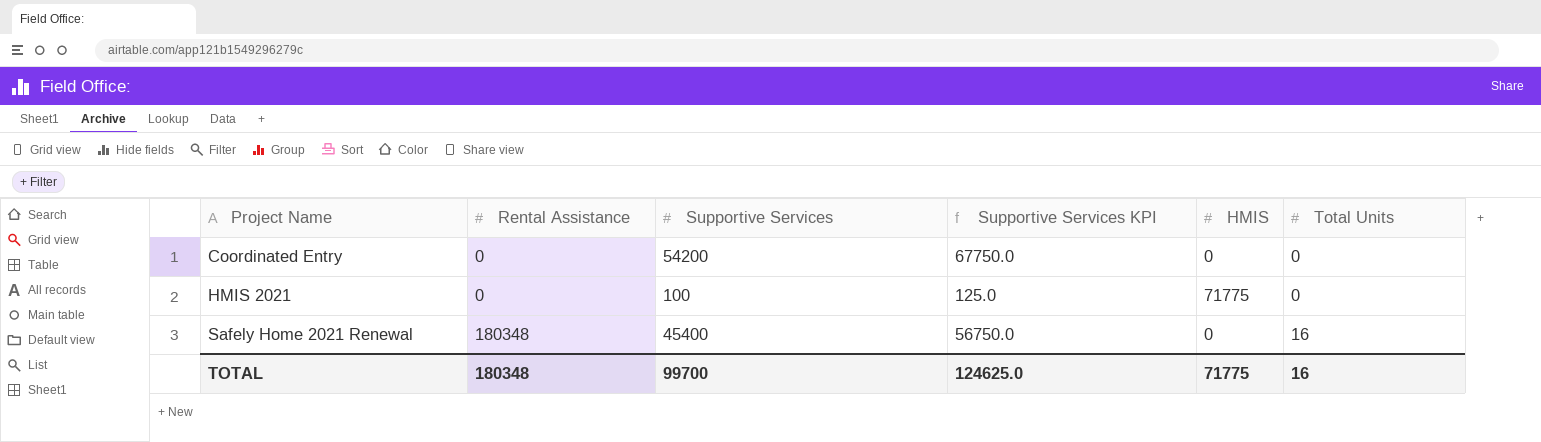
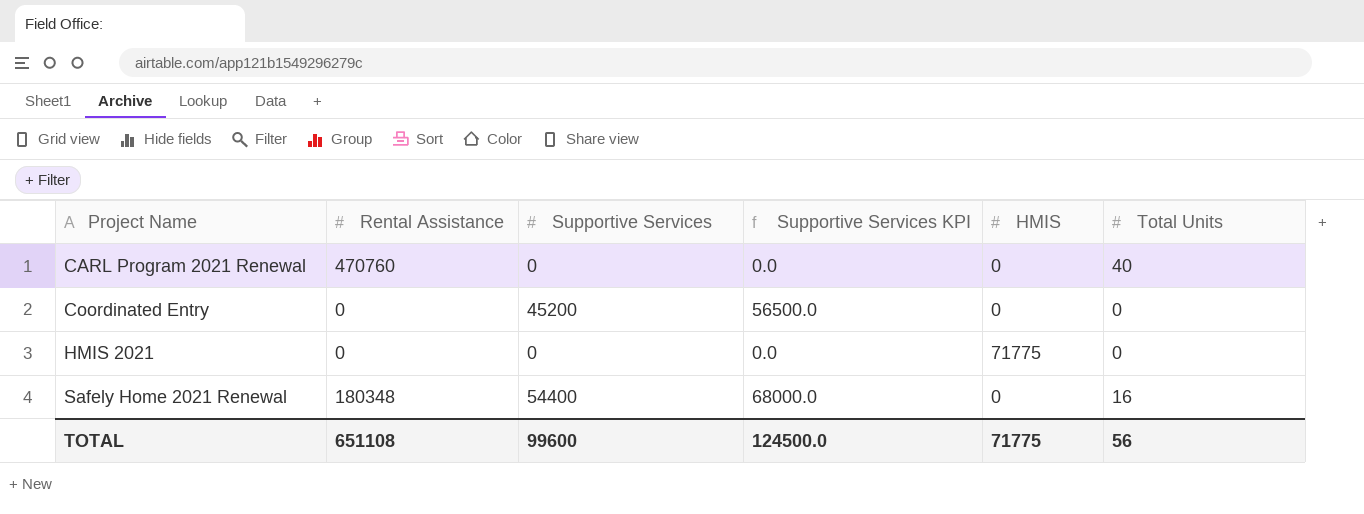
row CARL Program 2021 Renewal: none -> 470760 | 0 | 0.0 | 0 | 40
Coordinated Entry | Supportive Services: 54200 -> 45200
Coordinated Entry | Supportive Services KPI: 67750.0 -> 56500.0
HMIS 2021 | Supportive Services: 100 -> 0
HMIS 2021 | Supportive Services KPI: 125.0 -> 0.0
Safely Home 2021 Renewal | Supportive Services: 45400 -> 54400
Safely Home 2021 Renewal | Supportive Services KPI: 56750.0 -> 68000.0
TOTAL | Rental Assistance: 180348 -> 651108
TOTAL | Supportive Services: 99700 -> 99600
TOTAL | Supportive Services KPI: 124625.0 -> 124500.0
TOTAL | Total Units: 16 -> 56

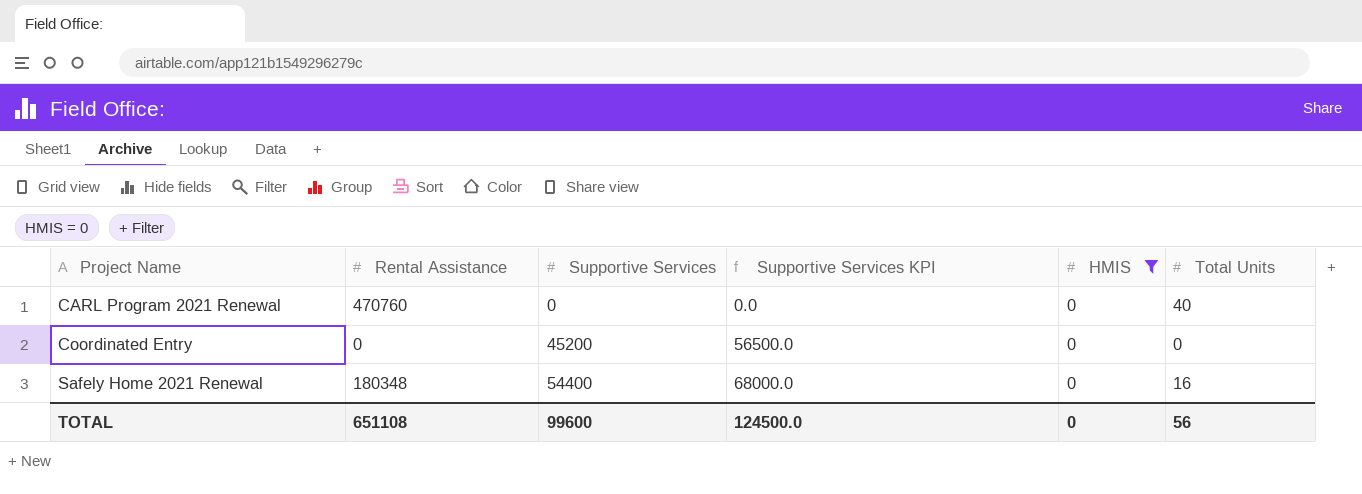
filter: none -> HMIS = 0
TOTAL | HMIS: 71775 -> 0

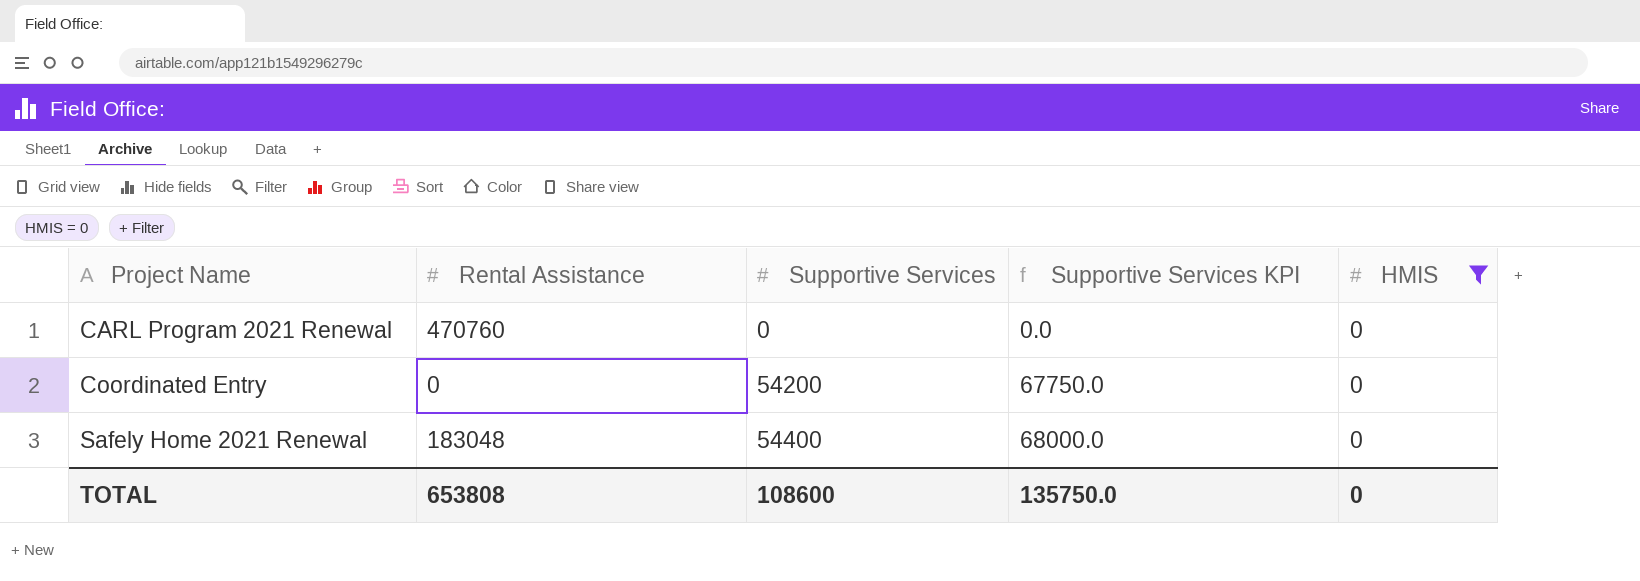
column Total Units | position: 6 -> none
Coordinated Entry | Supportive Services: 45200 -> 54200
Coordinated Entry | Supportive Services KPI: 56500.0 -> 67750.0
Safely Home 2021 Renewal | Rental Assistance: 180348 -> 183048
TOTAL | Rental Assistance: 651108 -> 653808
TOTAL | Supportive Services: 99600 -> 108600
TOTAL | Supportive Services KPI: 124500.0 -> 135750.0

